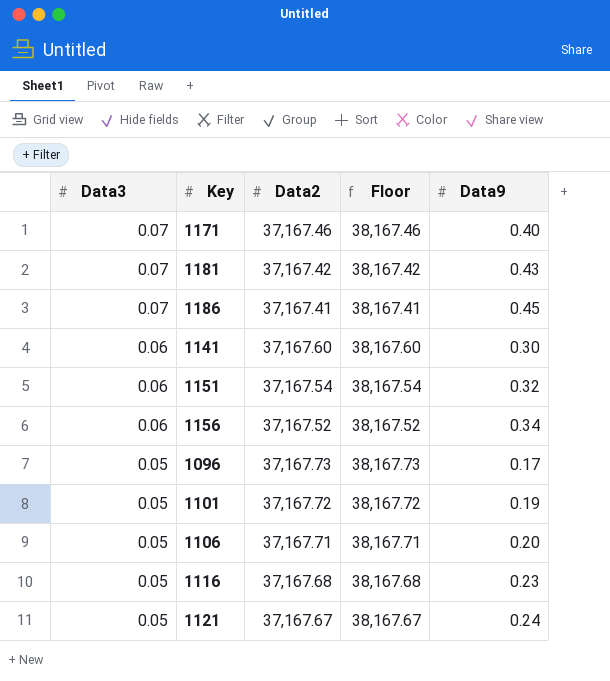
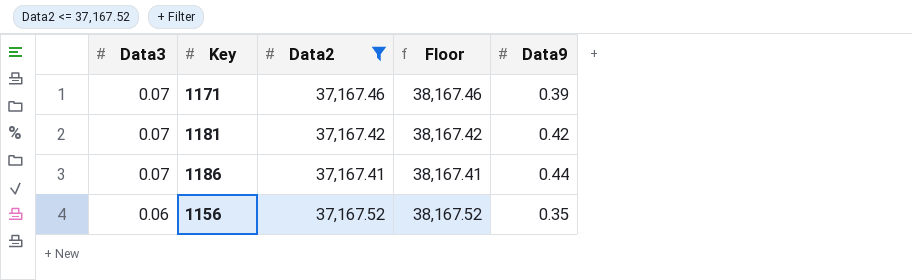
filter: none -> Data2 <= 37,167.52
1171 | Data9: 0.40 -> 0.39
1181 | Data9: 0.43 -> 0.42
1186 | Data9: 0.45 -> 0.44
1156 | Data9: 0.34 -> 0.35

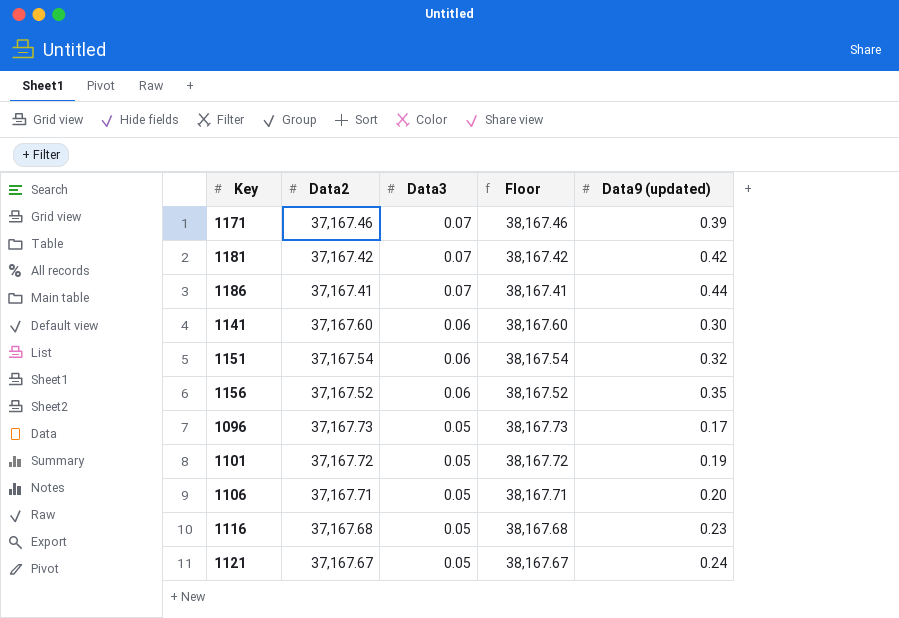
filter: Data2 <= 37,167.52 -> none
column Data3 | position: 1 -> 3
column name: Data9 -> Data9 (updated)

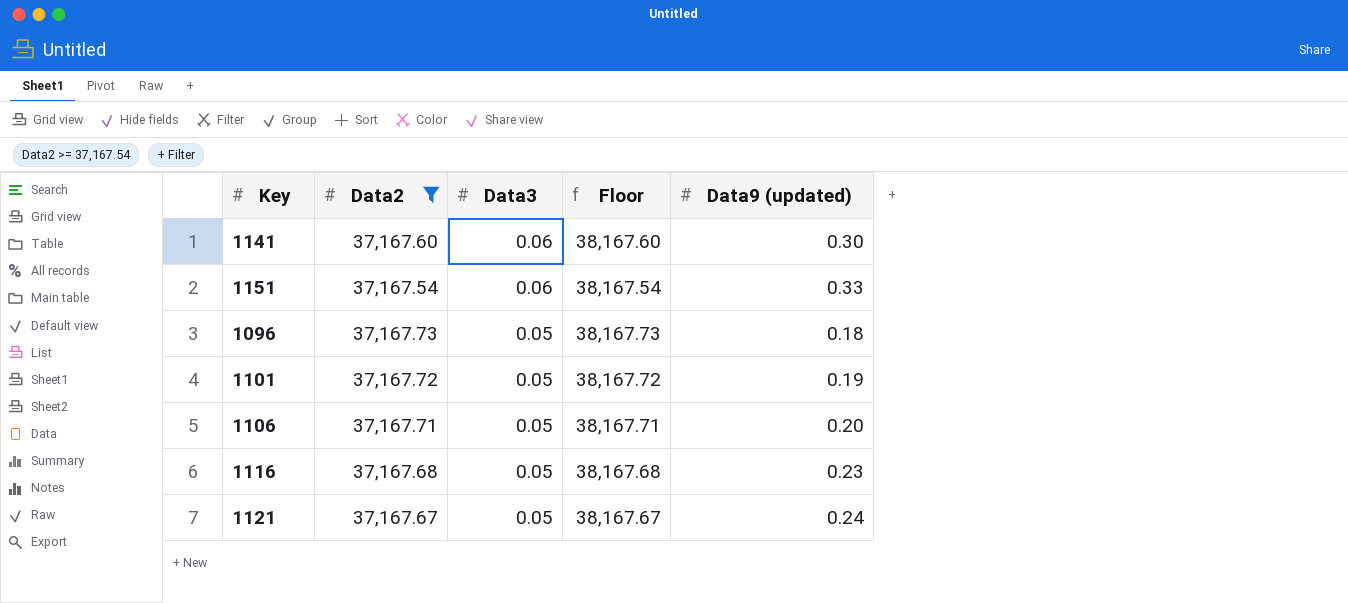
filter: none -> Data2 >= 37,167.54
1151 | Data9 (updated): 0.32 -> 0.33
1096 | Data9 (updated): 0.17 -> 0.18

